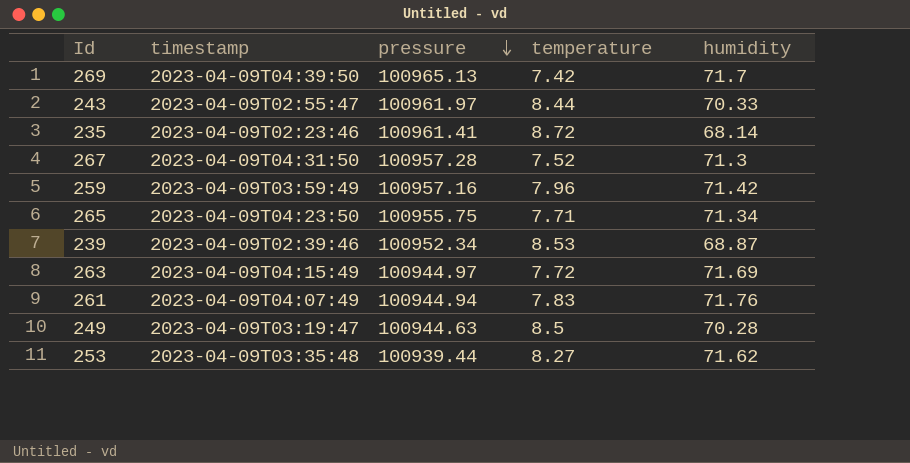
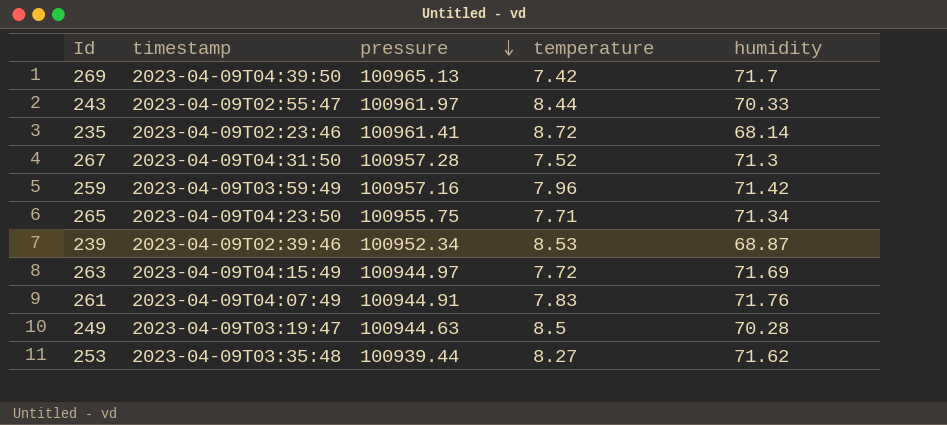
261 | pressure: 100944.94 -> 100944.91

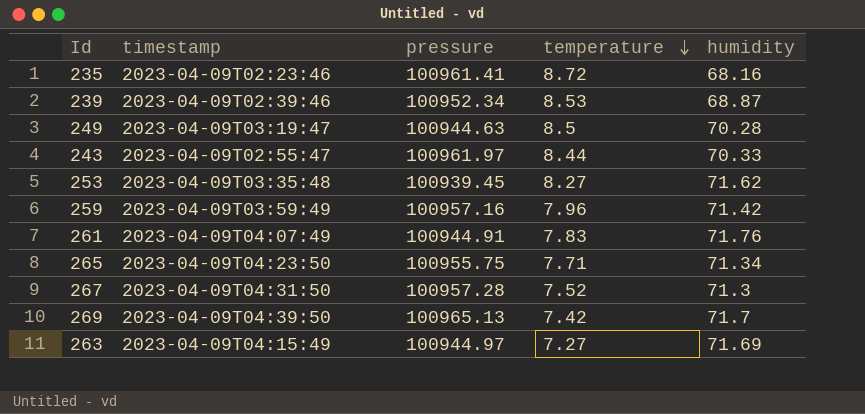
row order: pressure descending -> temperature descending
235 | humidity: 68.14 -> 68.16
253 | pressure: 100939.44 -> 100939.45
263 | temperature: 7.72 -> 7.27

